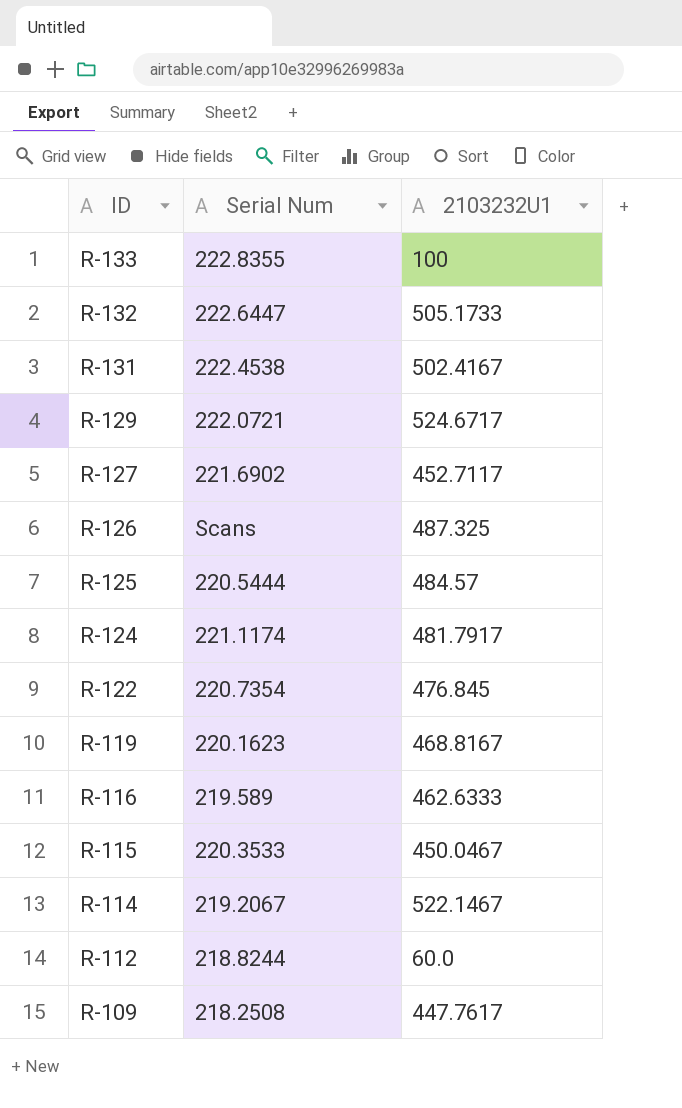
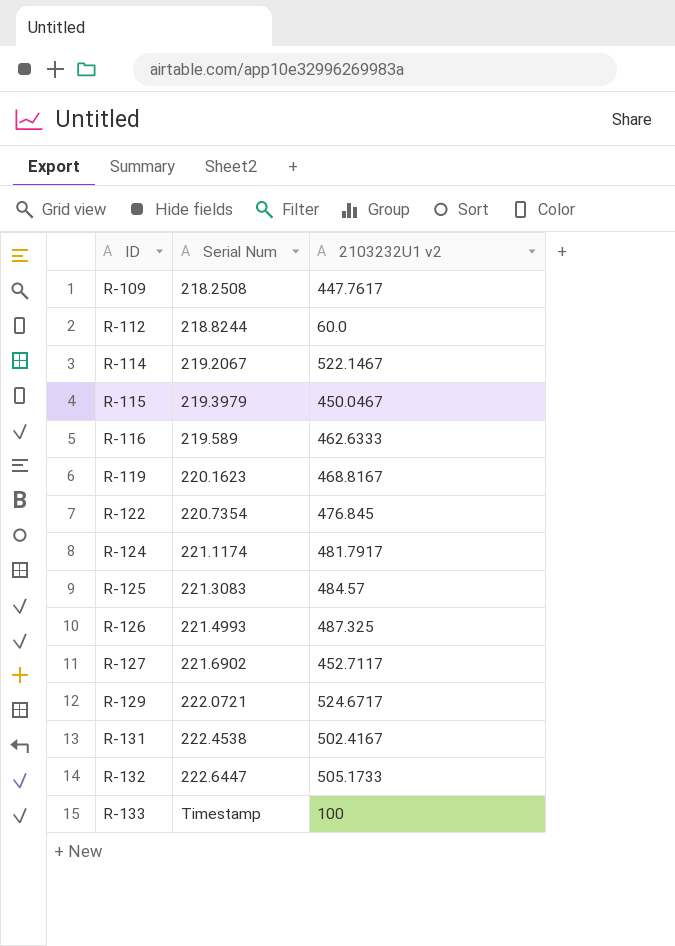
row order: ID descending -> ID ascending
column name: 2103232U1 -> 2103232U1 v2
R-115 | Serial Num: 220.3533 -> 219.3979
R-125 | Serial Num: 220.5444 -> 221.3083
R-126 | Serial Num: Scans -> 221.4993
R-133 | Serial Num: 222.8355 -> Timestamp

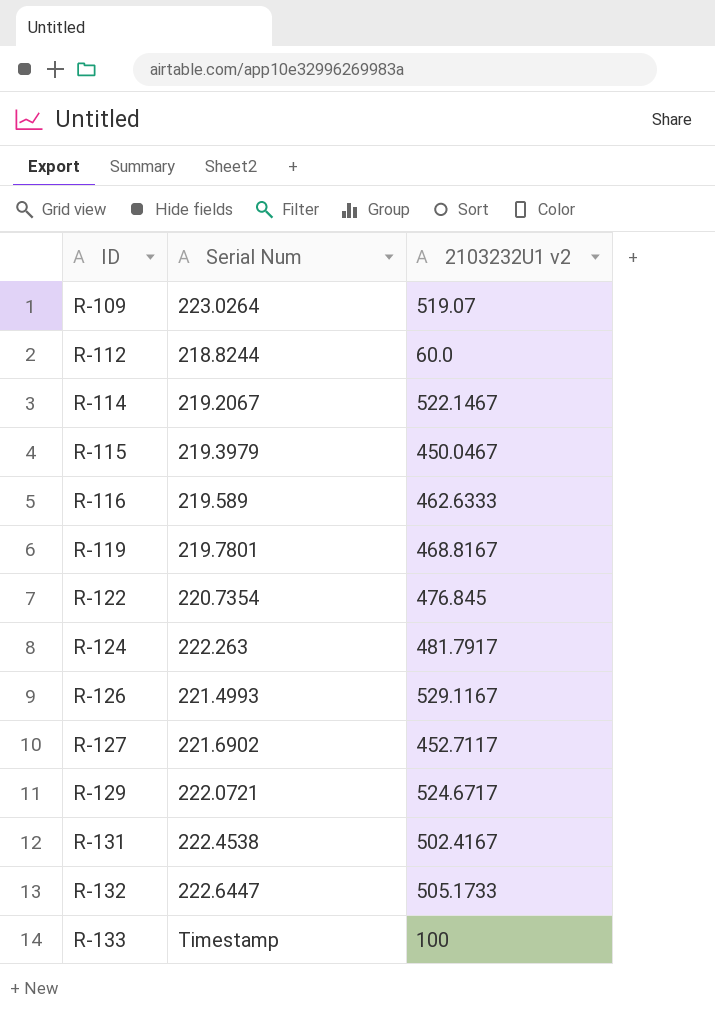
row R-125: 221.3083 | 484.57 -> none
R-109 | Serial Num: 218.2508 -> 223.0264
R-109 | 2103232U1 v2: 447.7617 -> 519.07
R-119 | Serial Num: 220.1623 -> 219.7801
R-124 | Serial Num: 221.1174 -> 222.263
R-126 | 2103232U1 v2: 487.325 -> 529.1167

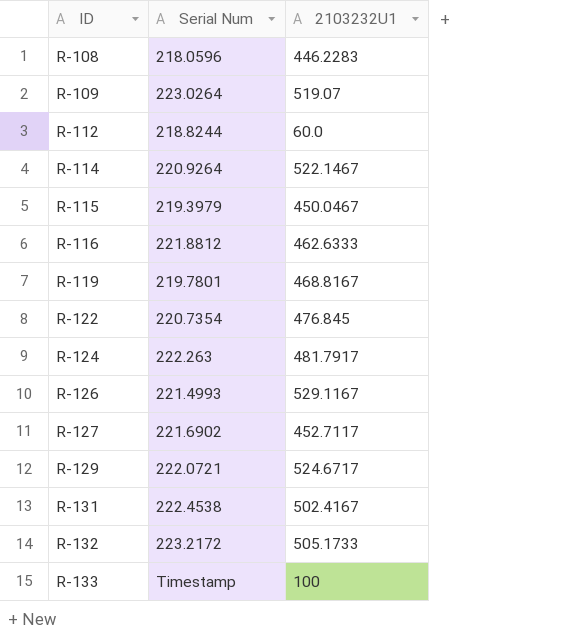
column name: 2103232U1 v2 -> 2103232U1
row R-108: none -> 218.0596 | 446.2283
R-114 | Serial Num: 219.2067 -> 220.9264
R-116 | Serial Num: 219.589 -> 221.8812
R-132 | Serial Num: 222.6447 -> 223.2172

